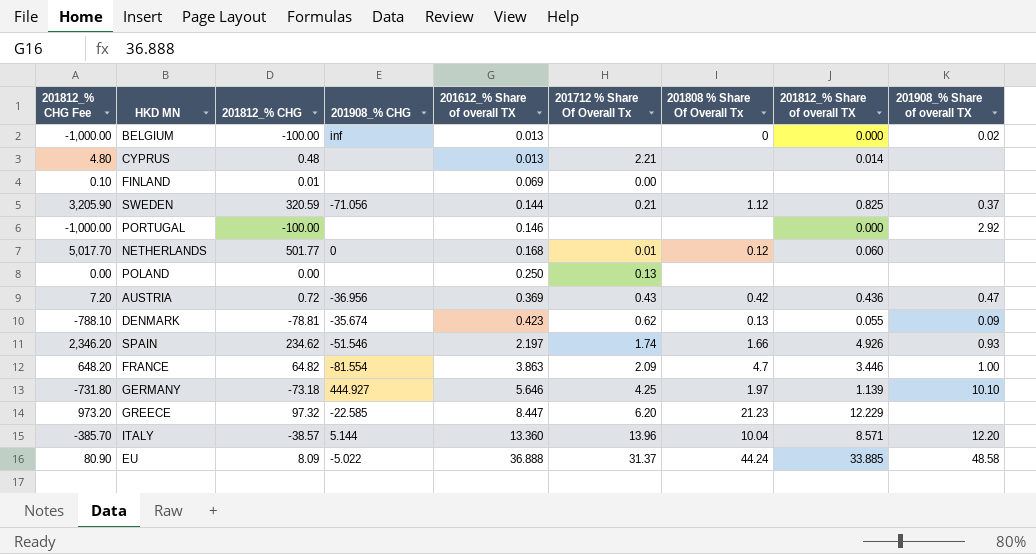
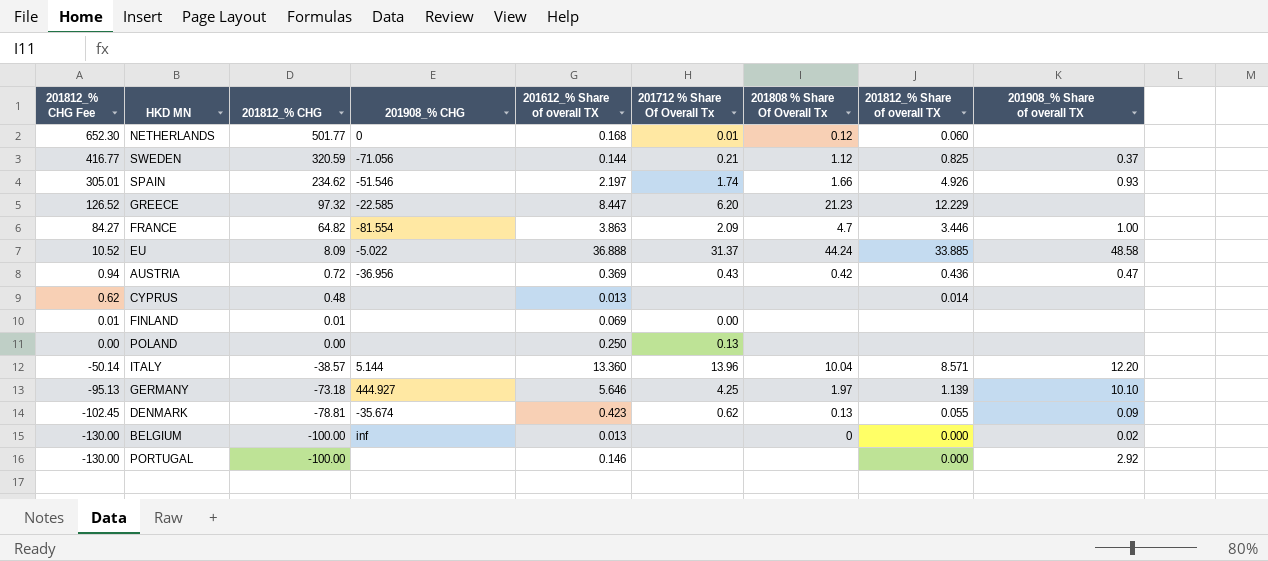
row order: 201612_% Share of overall TX ascending -> 201812_% CHG Fee descending
column 201812_% CHG Fee | formula: [201812_% CHG] * 10 -> [201812_% CHG] * 1.3
CYPRUS | 201712 % Share Of Overall Tx: 2.21 -> none

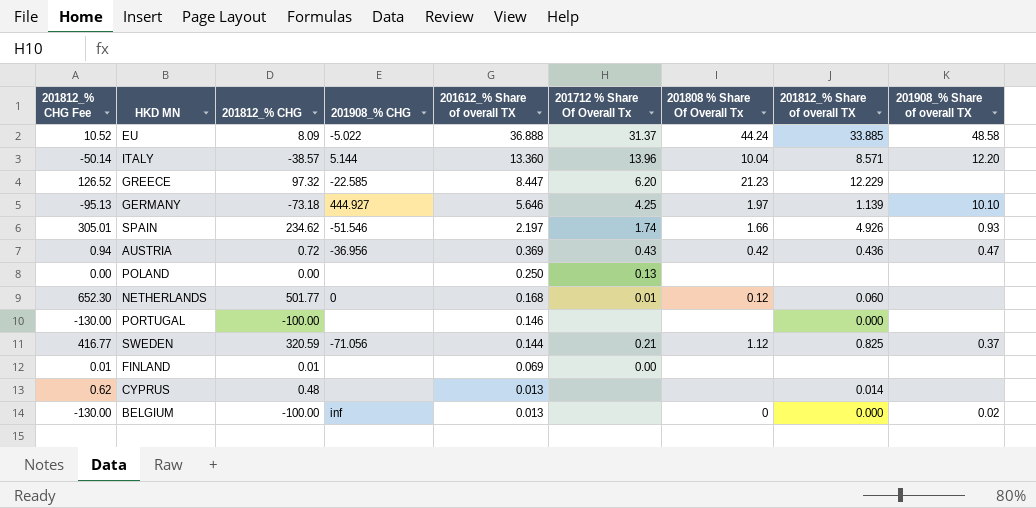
row order: 201812_% CHG Fee descending -> 201612_% Share of overall TX descending
row FRANCE: 84.27 | 64.82 | -81.554 | 3.863 | 2.09 | 4.7 | 3.446 | 1.00 -> none
row DENMARK: -102.45 | -78.81 | -35.674 | 0.423 | 0.62 | 0.13 | 0.055 | 0.09 -> none
PORTUGAL | 201908_% Share of overall TX: 2.92 -> none

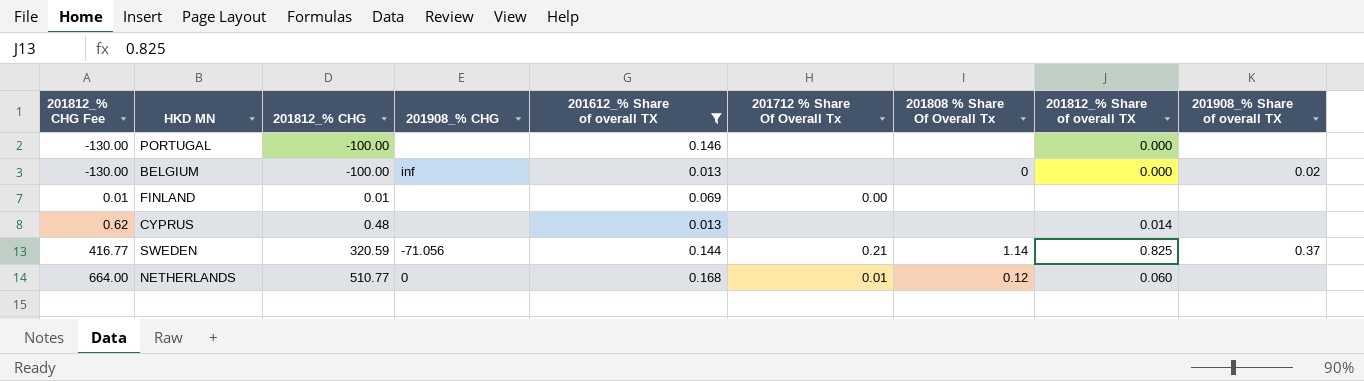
filter: none -> 201612_% Share of overall TX <= 0.168
row order: 201612_% Share of overall TX descending -> 201812_% CHG Fee ascending
SWEDEN | 201808 % Share Of Overall Tx: 1.12 -> 1.14
NETHERLANDS | 201812_% CHG Fee: 652.30 -> 664.00
NETHERLANDS | 201812_% CHG: 501.77 -> 510.77

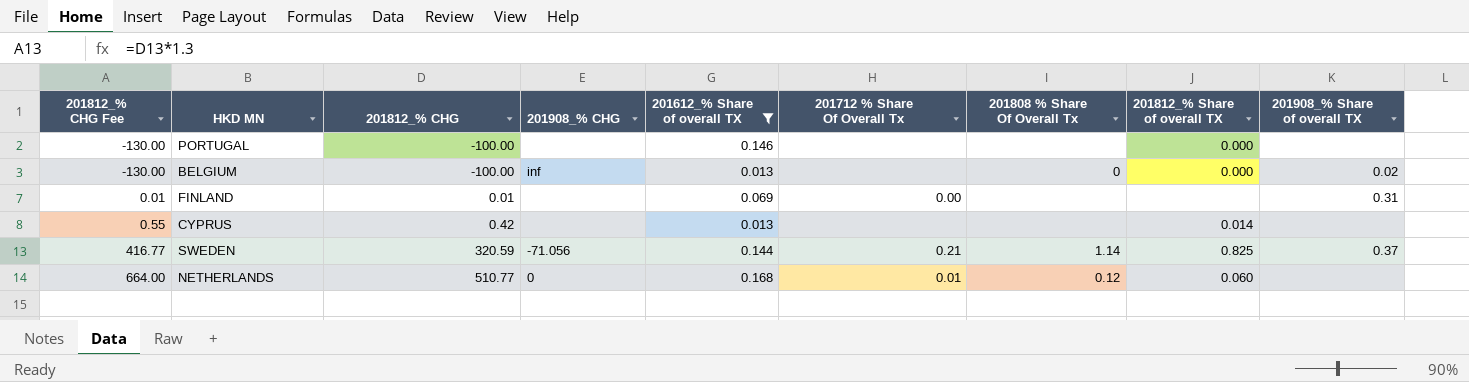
FINLAND | 201908_% Share of overall TX: none -> 0.31
CYPRUS | 201812_% CHG Fee: 0.62 -> 0.55
CYPRUS | 201812_% CHG: 0.48 -> 0.42

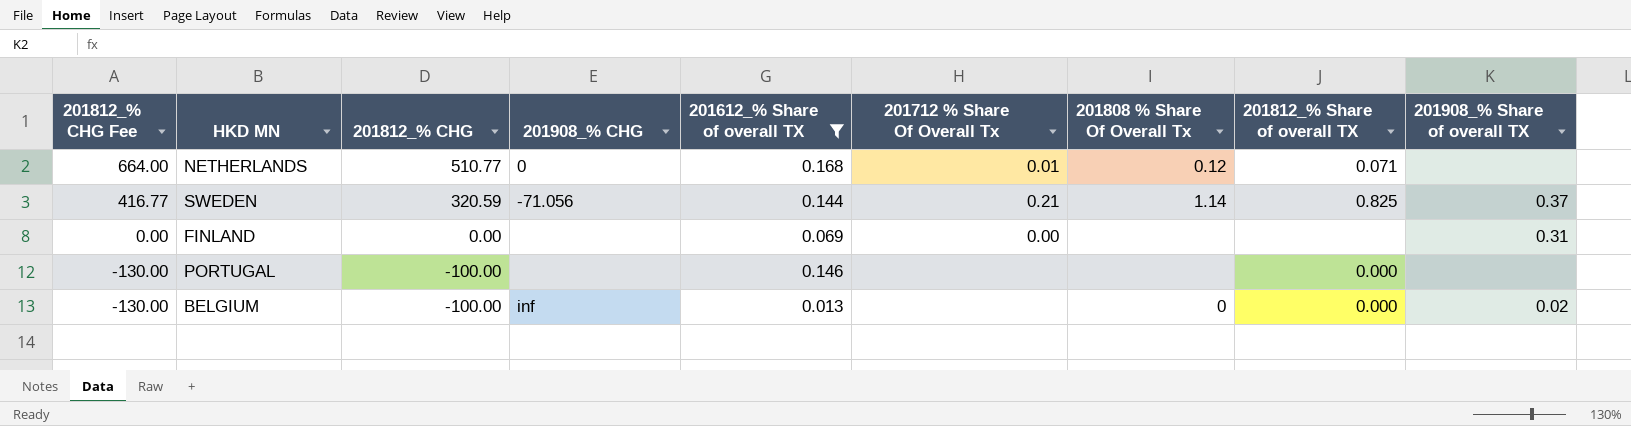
row order: 201812_% CHG Fee ascending -> 201812_% CHG Fee descending
row CYPRUS: 0.55 | 0.42 | none | 0.013 | none | none | 0.014 | none -> none
NETHERLANDS | 201812_% Share of overall TX: 0.060 -> 0.071
FINLAND | 201812_% CHG Fee: 0.01 -> 0.00
FINLAND | 201812_% CHG: 0.01 -> 0.00

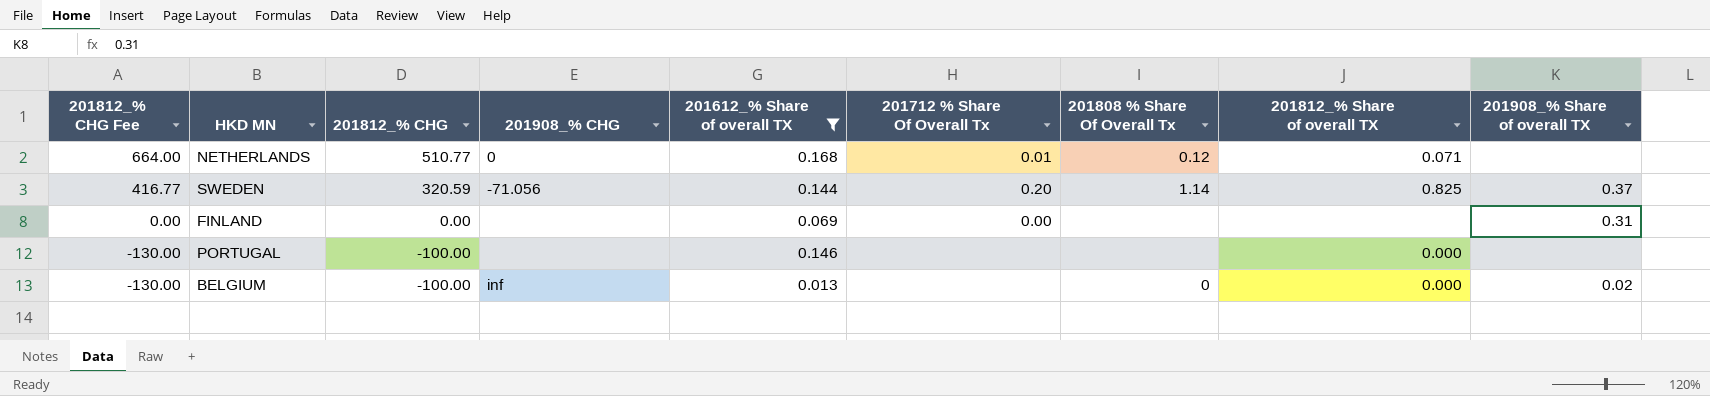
SWEDEN | 201712 % Share Of Overall Tx: 0.21 -> 0.20

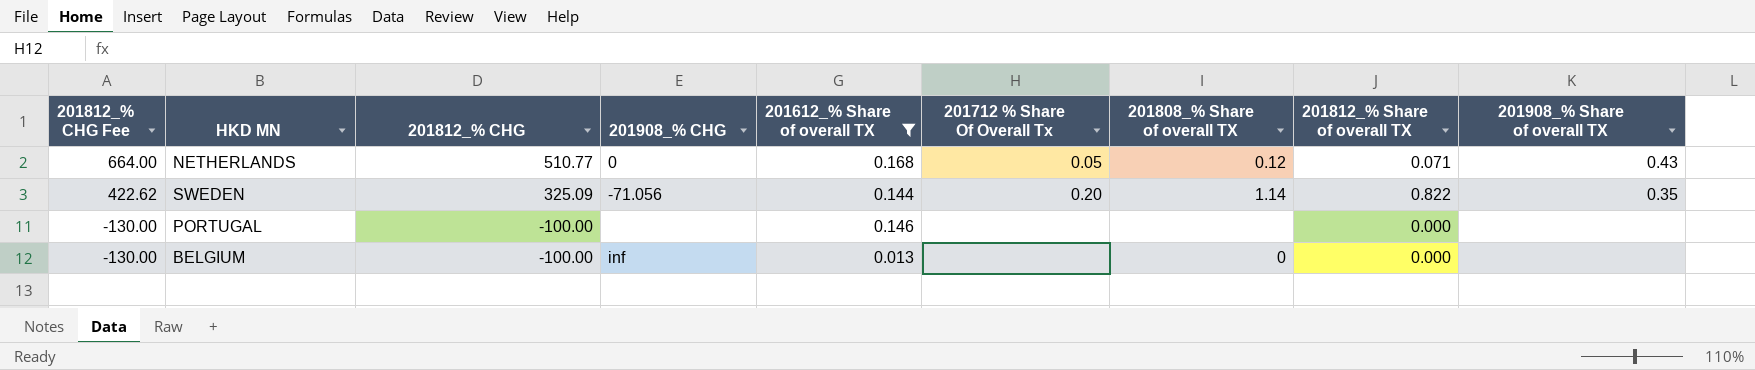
column name: 201808 % Share Of Overall Tx -> 201808_% Share of overall TX
row FINLAND: 0.00 | 0.00 | none | 0.069 | 0.00 | none | none | 0.31 -> none
NETHERLANDS | 201712 % Share Of Overall Tx: 0.01 -> 0.05
NETHERLANDS | 201908_% Share of overall TX: none -> 0.43
SWEDEN | 201812_% CHG Fee: 416.77 -> 422.62
SWEDEN | 201812_% CHG: 320.59 -> 325.09
SWEDEN | 201812_% Share of overall TX: 0.825 -> 0.822
SWEDEN | 201908_% Share of overall TX: 0.37 -> 0.35
BELGIUM | 201908_% Share of overall TX: 0.02 -> none

